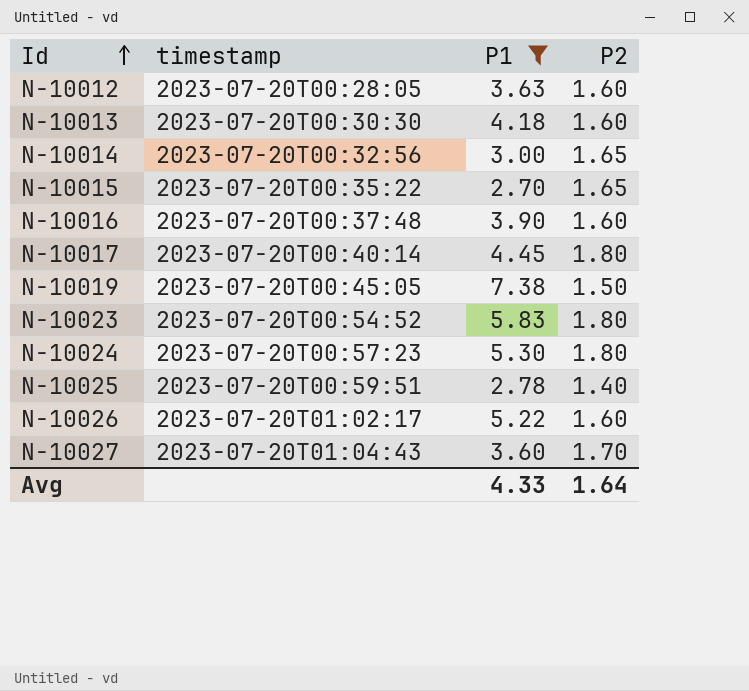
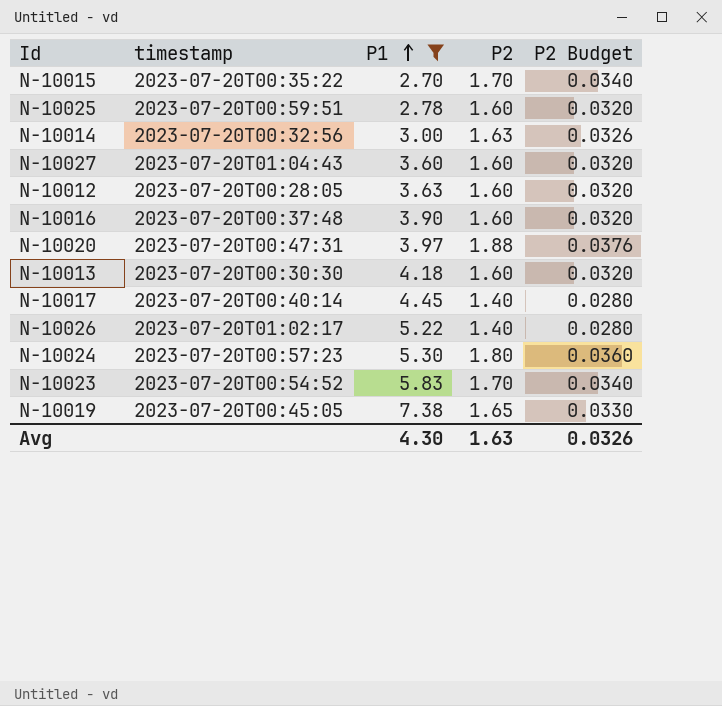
row order: Id ascending -> P1 ascending
column P2 Budget | formula: none -> [P2] * 0.02
N-10015 | P2: 1.65 -> 1.70
N-10025 | P2: 1.40 -> 1.60
N-10014 | P2: 1.65 -> 1.63
N-10027 | P2: 1.70 -> 1.60
row N-10020: none -> 2023-07-20T00:47:31 | 3.97 | 1.88 | 0.0376
N-10017 | P2: 1.80 -> 1.40
N-10026 | P2: 1.60 -> 1.40
N-10023 | P2: 1.80 -> 1.70
N-10019 | P2: 1.50 -> 1.65
Avg | P1: 4.33 -> 4.30
Avg | P2: 1.64 -> 1.63

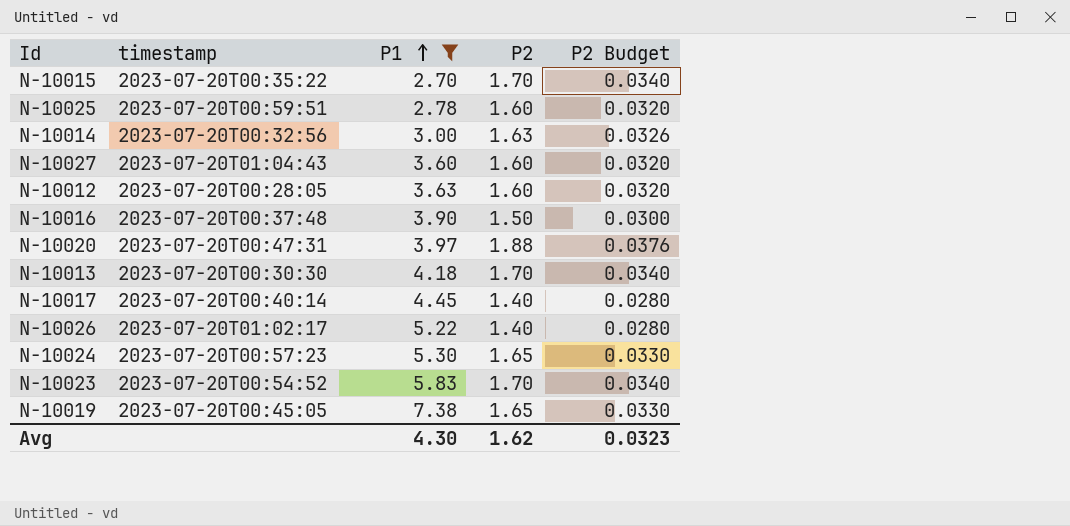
N-10016 | P2: 1.60 -> 1.50
N-10016 | P2 Budget: 0.0320 -> 0.0300
N-10013 | P2: 1.60 -> 1.70
N-10013 | P2 Budget: 0.0320 -> 0.0340
N-10024 | P2: 1.80 -> 1.65
N-10024 | P2 Budget: 0.0360 -> 0.0330
Avg | P2: 1.63 -> 1.62
Avg | P2 Budget: 0.0326 -> 0.0323

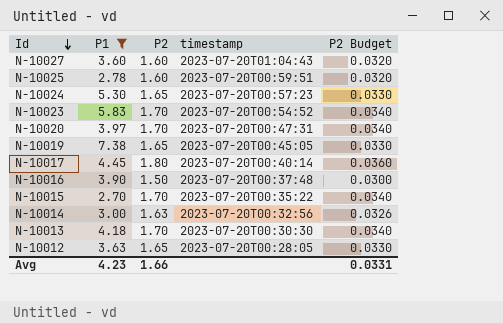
row order: P1 ascending -> Id descending
column timestamp | position: 2 -> 4
row N-10026: 2023-07-20T01:02:17 | 5.22 | 1.40 | 0.0280 -> none
N-10020 | P2: 1.88 -> 1.70
N-10020 | P2 Budget: 0.0376 -> 0.0340
N-10017 | P2: 1.40 -> 1.80
N-10017 | P2 Budget: 0.0280 -> 0.0360
N-10012 | P2: 1.60 -> 1.65
N-10012 | P2 Budget: 0.0320 -> 0.0330
Avg | P1: 4.30 -> 4.23
Avg | P2: 1.62 -> 1.66
Avg | P2 Budget: 0.0323 -> 0.0331

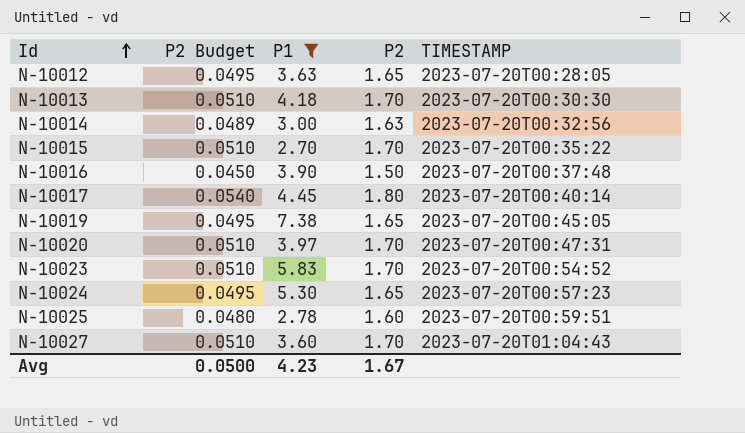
row order: Id descending -> Id ascending
column P2 Budget | formula: [P2] * 0.02 -> [P2] * 0.03
column P2 Budget | position: 5 -> 2
column name: timestamp -> TIMESTAMP
N-10027 | P2: 1.60 -> 1.70
Avg | P2 Budget: 0.0331 -> 0.0500
Avg | P2: 1.66 -> 1.67

